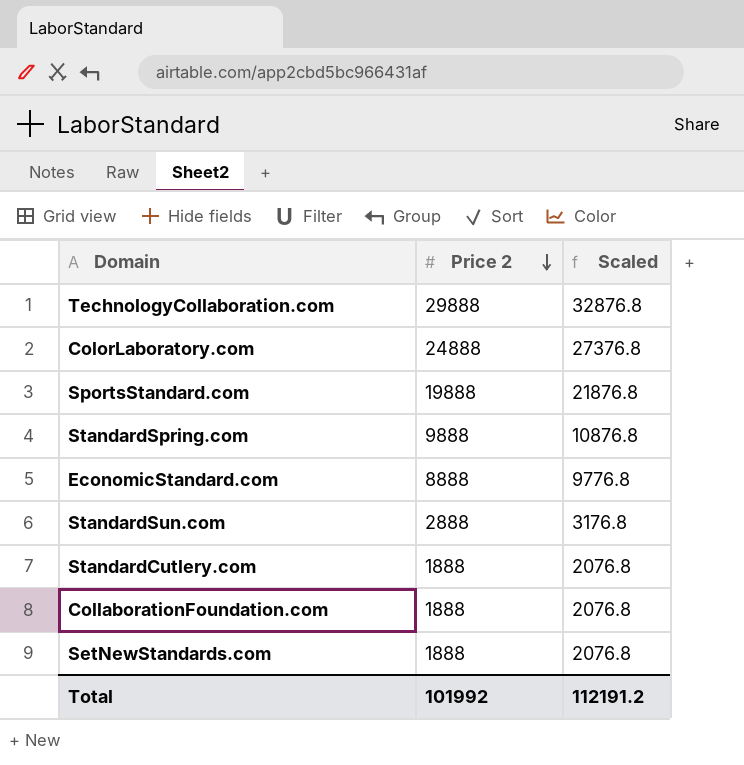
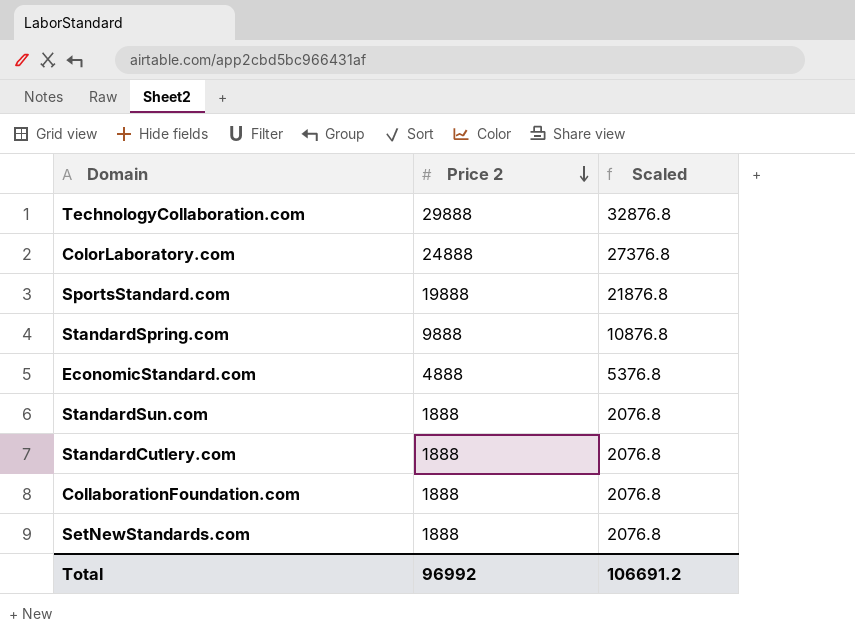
EconomicStandard.com | Price 2: 8888 -> 4888
EconomicStandard.com | Scaled: 9776.8 -> 5376.8
StandardSun.com | Price 2: 2888 -> 1888
StandardSun.com | Scaled: 3176.8 -> 2076.8
Total | Price 2: 101992 -> 96992
Total | Scaled: 112191.2 -> 106691.2

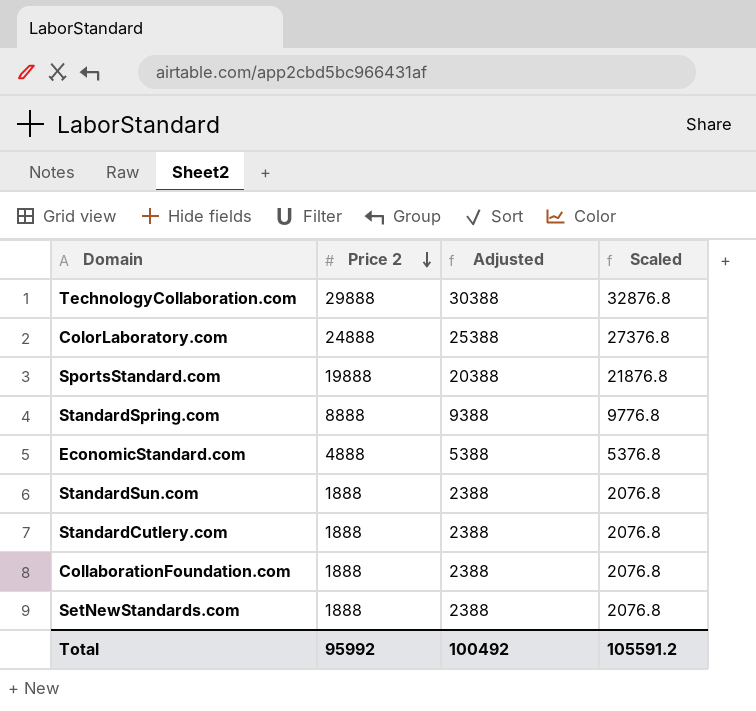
column Adjusted | formula: none -> [Price 2] + 500
StandardSpring.com | Price 2: 9888 -> 8888
StandardSpring.com | Scaled: 10876.8 -> 9776.8
Total | Price 2: 96992 -> 95992
Total | Scaled: 106691.2 -> 105591.2

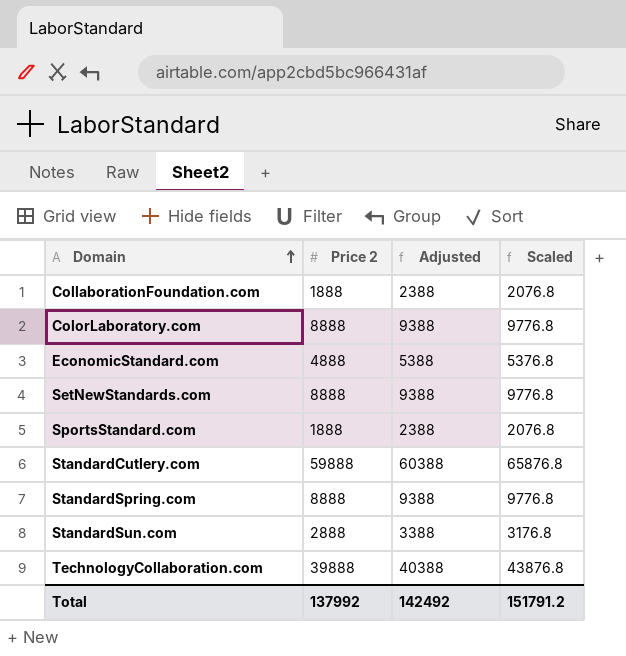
row order: Price 2 descending -> Domain ascending
ColorLaboratory.com | Price 2: 24888 -> 8888
ColorLaboratory.com | Adjusted: 25388 -> 9388
ColorLaboratory.com | Scaled: 27376.8 -> 9776.8
SetNewStandards.com | Price 2: 1888 -> 8888
SetNewStandards.com | Adjusted: 2388 -> 9388
SetNewStandards.com | Scaled: 2076.8 -> 9776.8
SportsStandard.com | Price 2: 19888 -> 1888
SportsStandard.com | Adjusted: 20388 -> 2388
SportsStandard.com | Scaled: 21876.8 -> 2076.8
StandardCutlery.com | Price 2: 1888 -> 59888
StandardCutlery.com | Adjusted: 2388 -> 60388
StandardCutlery.com | Scaled: 2076.8 -> 65876.8
StandardSun.com | Price 2: 1888 -> 2888
StandardSun.com | Adjusted: 2388 -> 3388
StandardSun.com | Scaled: 2076.8 -> 3176.8
TechnologyCollaboration.com | Price 2: 29888 -> 39888
TechnologyCollaboration.com | Adjusted: 30388 -> 40388
TechnologyCollaboration.com | Scaled: 32876.8 -> 43876.8
Total | Price 2: 95992 -> 137992
Total | Adjusted: 100492 -> 142492
Total | Scaled: 105591.2 -> 151791.2

